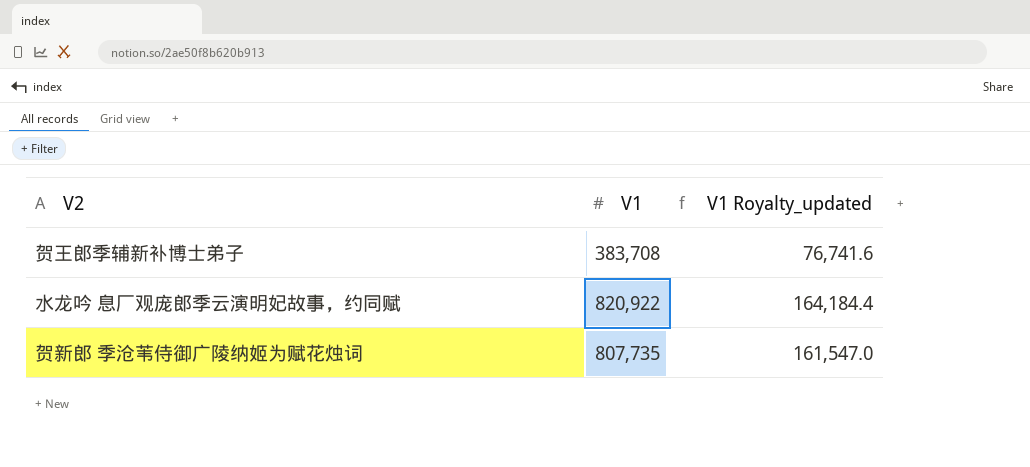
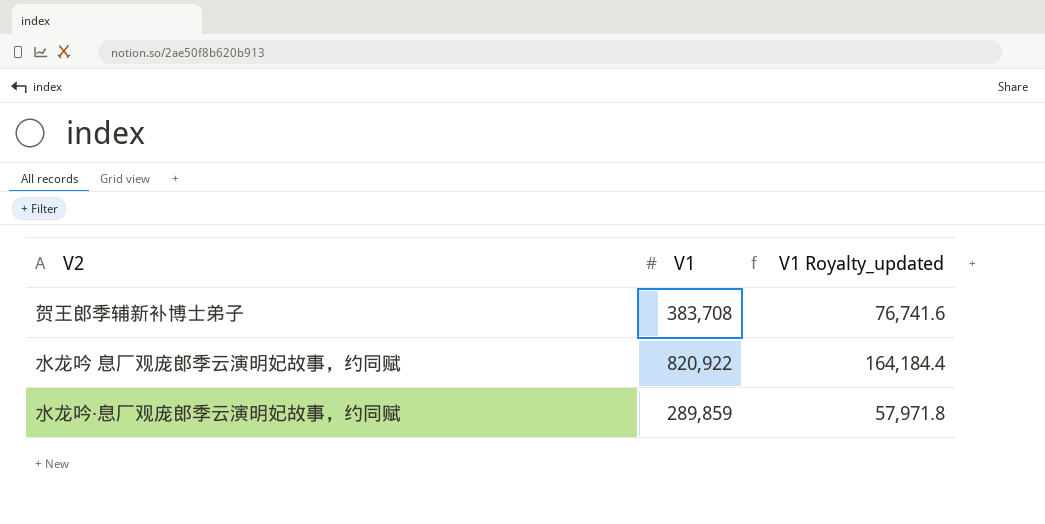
row 贺新郎 季沧苇侍御广陵纳姬为赋花烛词: 807,735 | 161,547.0 -> none
row 水龙吟·息厂观庞郎季云演明妃故事，约同赋: none -> 289,859 | 57,971.8

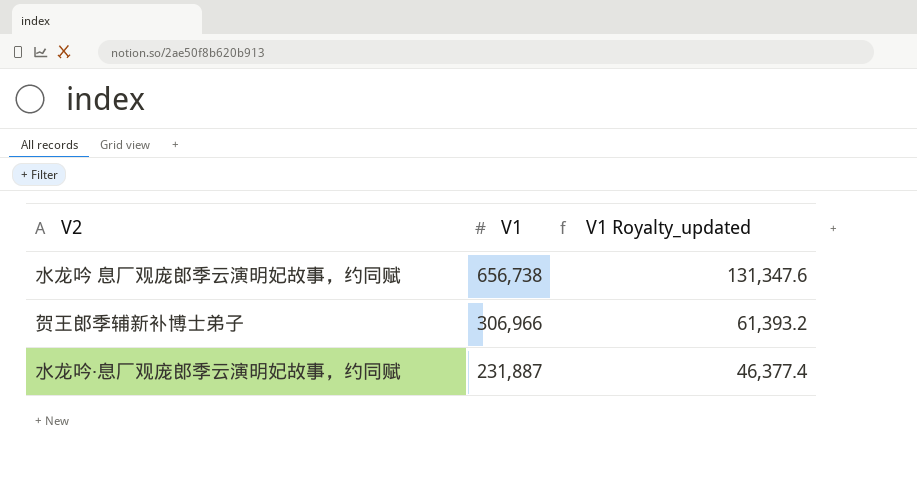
row order: none -> V1 descending
水龙吟 息厂观庞郎季云演明妃故事，约同赋 | V1: 820,922 -> 656,738
水龙吟 息厂观庞郎季云演明妃故事，约同赋 | V1 Royalty_updated: 164,184.4 -> 131,347.6
贺王郎季辅新补博士弟子 | V1: 383,708 -> 306,966
贺王郎季辅新补博士弟子 | V1 Royalty_updated: 76,741.6 -> 61,393.2
水龙吟·息厂观庞郎季云演明妃故事，约同赋 | V1: 289,859 -> 231,887
水龙吟·息厂观庞郎季云演明妃故事，约同赋 | V1 Royalty_updated: 57,971.8 -> 46,377.4

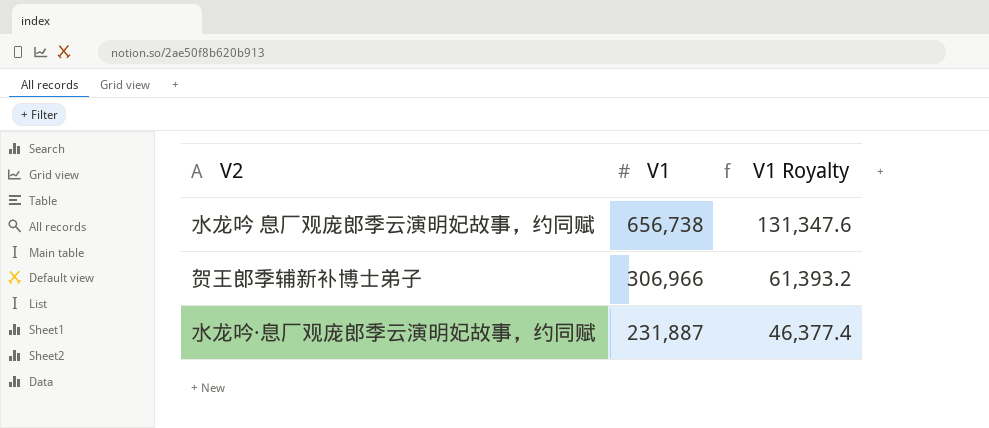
column name: V1 Royalty_updated -> V1 Royalty

